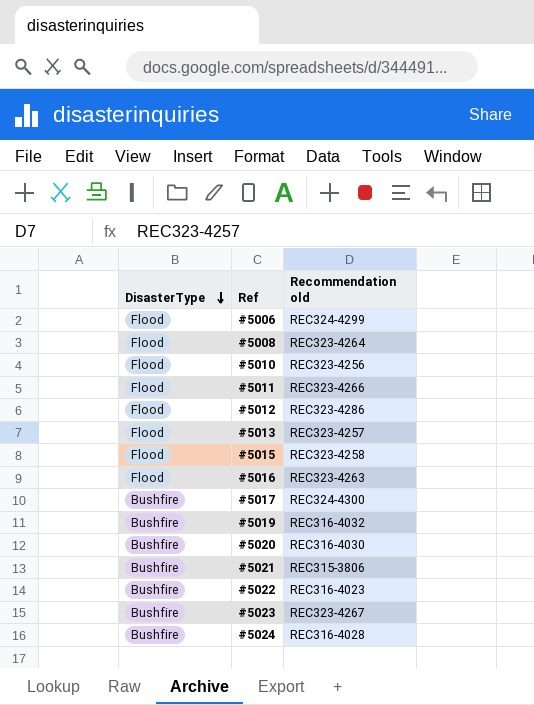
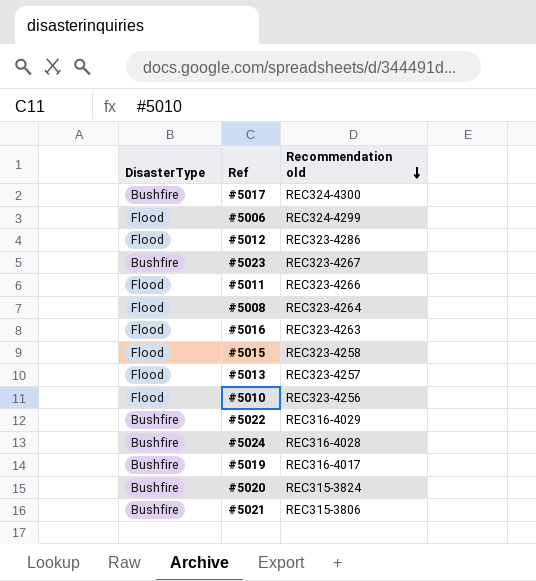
row order: DisasterType descending -> Recommendation old descending
#5022 | Recommendation old: REC316-4023 -> REC316-4029
#5019 | Recommendation old: REC316-4032 -> REC316-4017
#5020 | Recommendation old: REC316-4030 -> REC315-3824

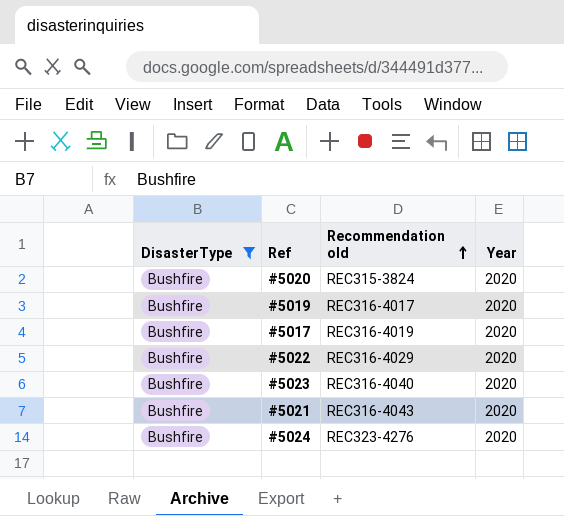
filter: none -> DisasterType = Bushfire
row order: Recommendation old descending -> Recommendation old ascending
column Year | position: none -> 4
#5017 | Recommendation old: REC324-4300 -> REC316-4019
#5023 | Recommendation old: REC323-4267 -> REC316-4040
#5021 | Recommendation old: REC315-3806 -> REC316-4043
#5024 | Recommendation old: REC316-4028 -> REC323-4276

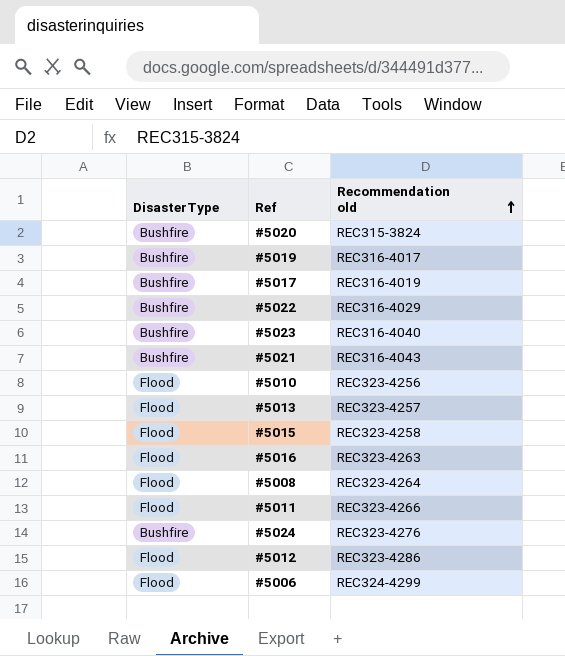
filter: DisasterType = Bushfire -> none
column Year | position: 4 -> none

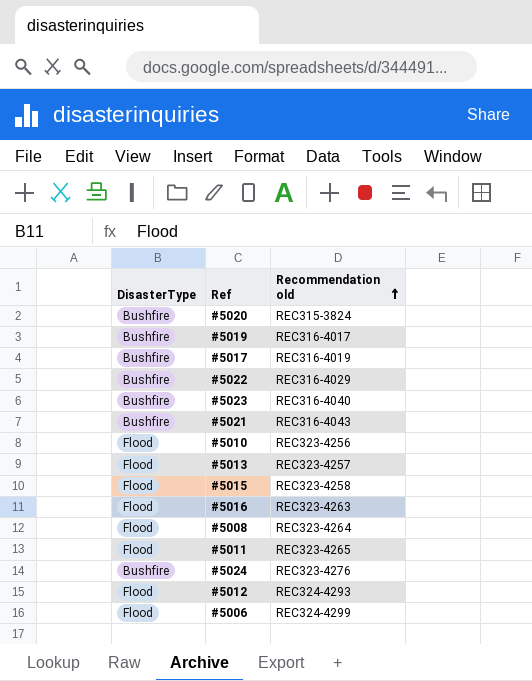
#5011 | Recommendation old: REC323-4266 -> REC323-4265
#5012 | Recommendation old: REC323-4286 -> REC324-4293

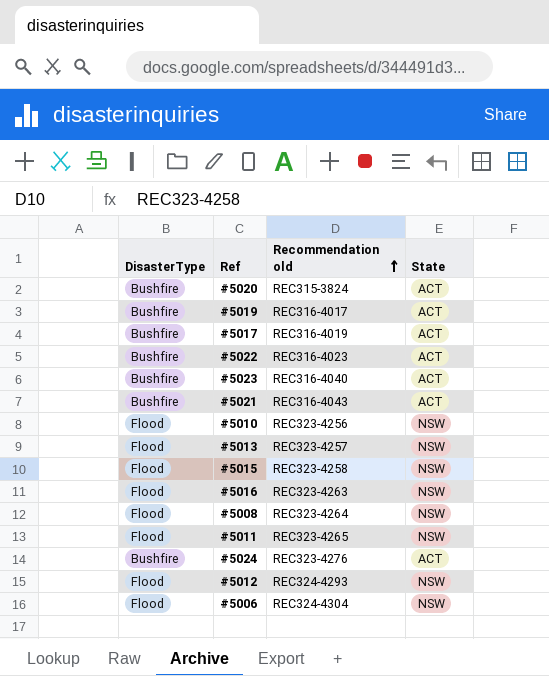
column State | position: none -> 4
#5022 | Recommendation old: REC316-4029 -> REC316-4023
#5006 | Recommendation old: REC324-4299 -> REC324-4304

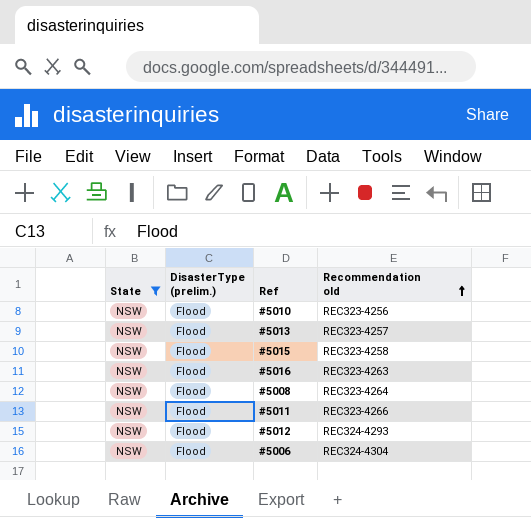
filter: none -> State = NSW
column State | position: 4 -> 1
column name: DisasterType -> DisasterType (prelim.)
#5011 | Recommendation old: REC323-4265 -> REC323-4266

